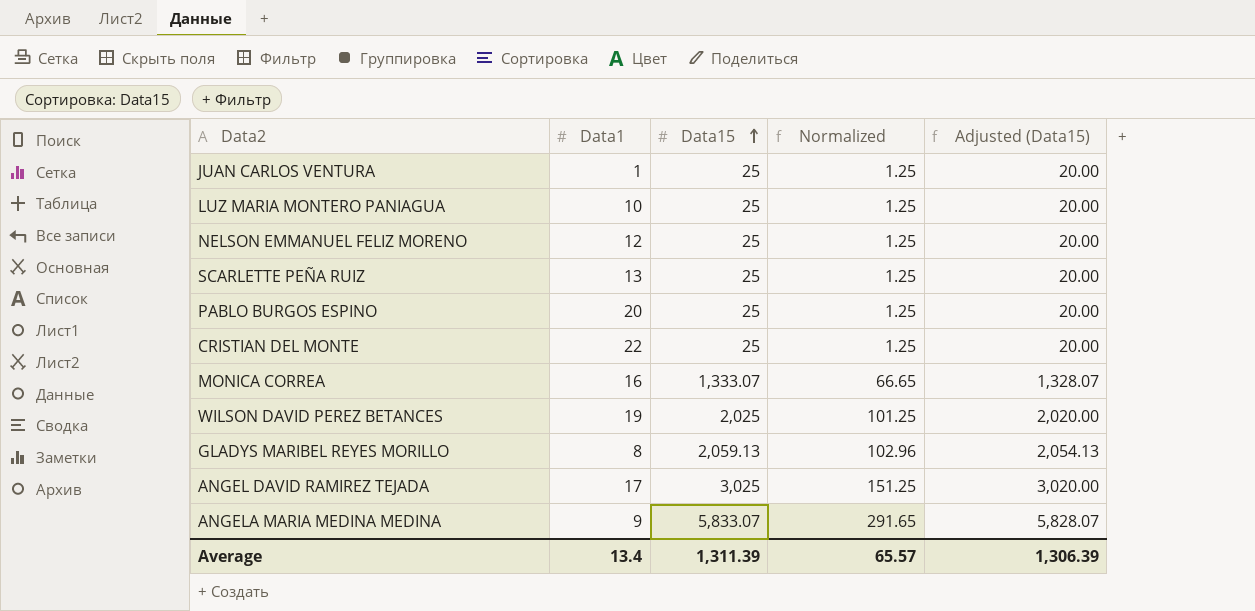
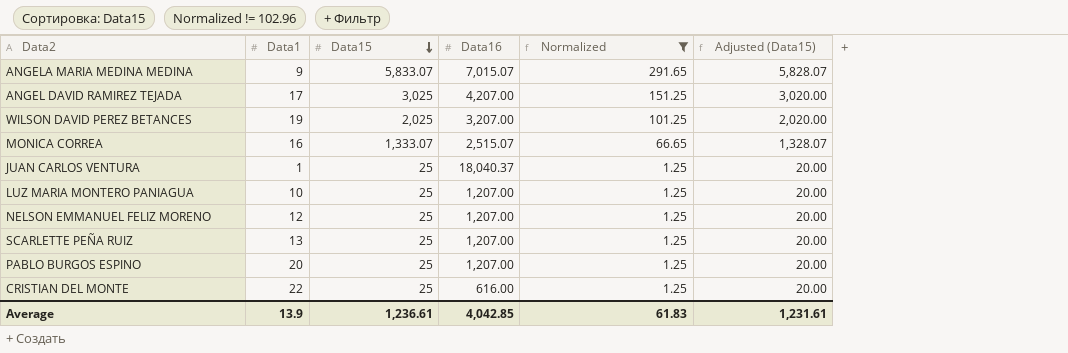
filter: none -> Normalized != 102.96
row order: Data15 ascending -> Data15 descending
column Data16 | position: none -> 4
Average | Data1: 13.4 -> 13.9
Average | Data15: 1,311.39 -> 1,236.61
Average | Normalized: 65.57 -> 61.83
Average | Adjusted (Data15): 1,306.39 -> 1,231.61

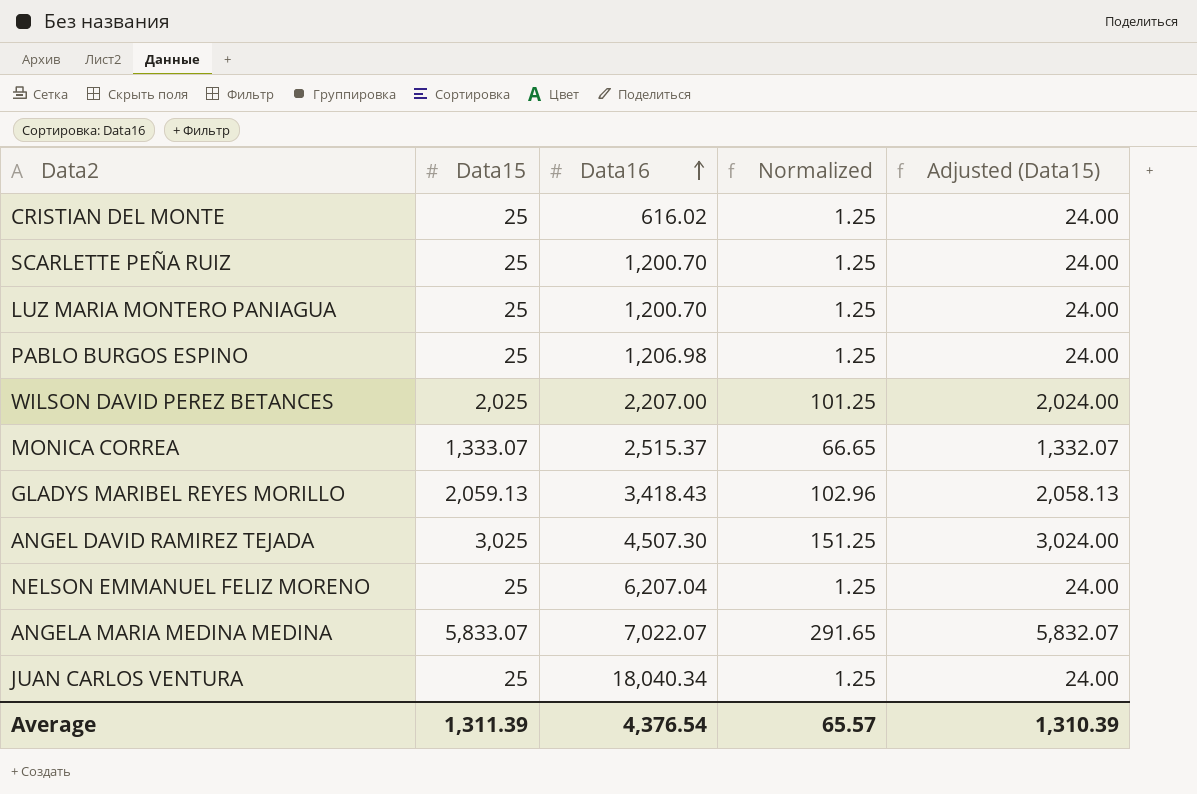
filter: Normalized != 102.96 -> none
row order: Data15 descending -> Data16 ascending
column Data1 | position: 2 -> none
column Adjusted (Data15) | formula: [Data15] - 5 -> [Data15] - 1
CRISTIAN DEL MONTE | Data16: 616.00 -> 616.02
SCARLETTE PEÑA RUIZ | Data16: 1,207.00 -> 1,200.70
LUZ MARIA MONTERO PANIAGUA | Data16: 1,207.00 -> 1,200.70
PABLO BURGOS ESPINO | Data16: 1,207.00 -> 1,206.98
WILSON DAVID PEREZ BETANCES | Data16: 3,207.00 -> 2,207.00
MONICA CORREA | Data16: 2,515.07 -> 2,515.37
ANGEL DAVID RAMIREZ TEJADA | Data16: 4,207.00 -> 4,507.30
NELSON EMMANUEL FELIZ MORENO | Data16: 1,207.00 -> 6,207.04
ANGELA MARIA MEDINA MEDINA | Data16: 7,015.07 -> 7,022.07
JUAN CARLOS VENTURA | Data16: 18,040.37 -> 18,040.34
Average | Data15: 1,236.61 -> 1,311.39
Average | Data16: 4,042.85 -> 4,376.54
Average | Normalized: 61.83 -> 65.57
Average | Adjusted (Data15): 1,231.61 -> 1,310.39

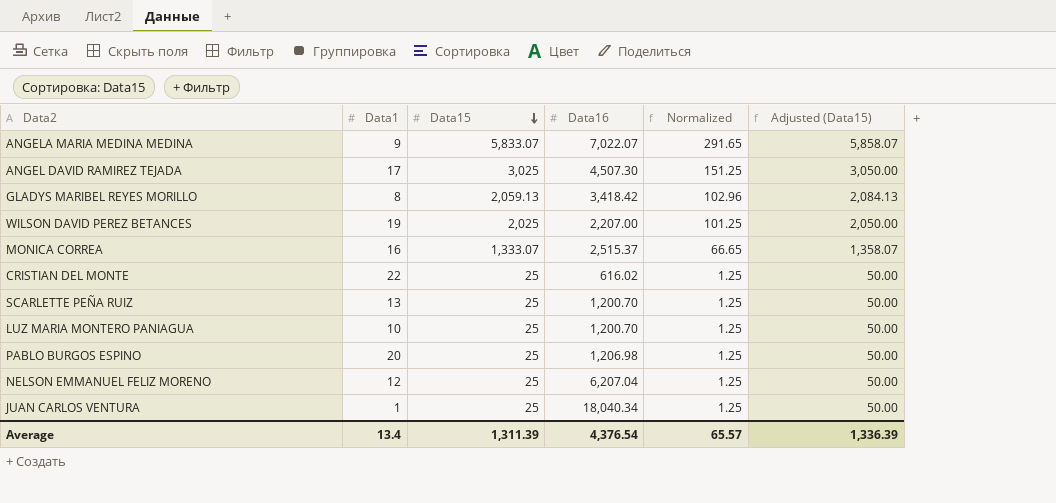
row order: Data16 ascending -> Data15 descending
column Data1 | position: none -> 2
column Adjusted (Data15) | formula: [Data15] - 1 -> [Data15] + 25
GLADYS MARIBEL REYES MORILLO | Data16: 3,418.43 -> 3,418.42
Average | Adjusted (Data15): 1,310.39 -> 1,336.39

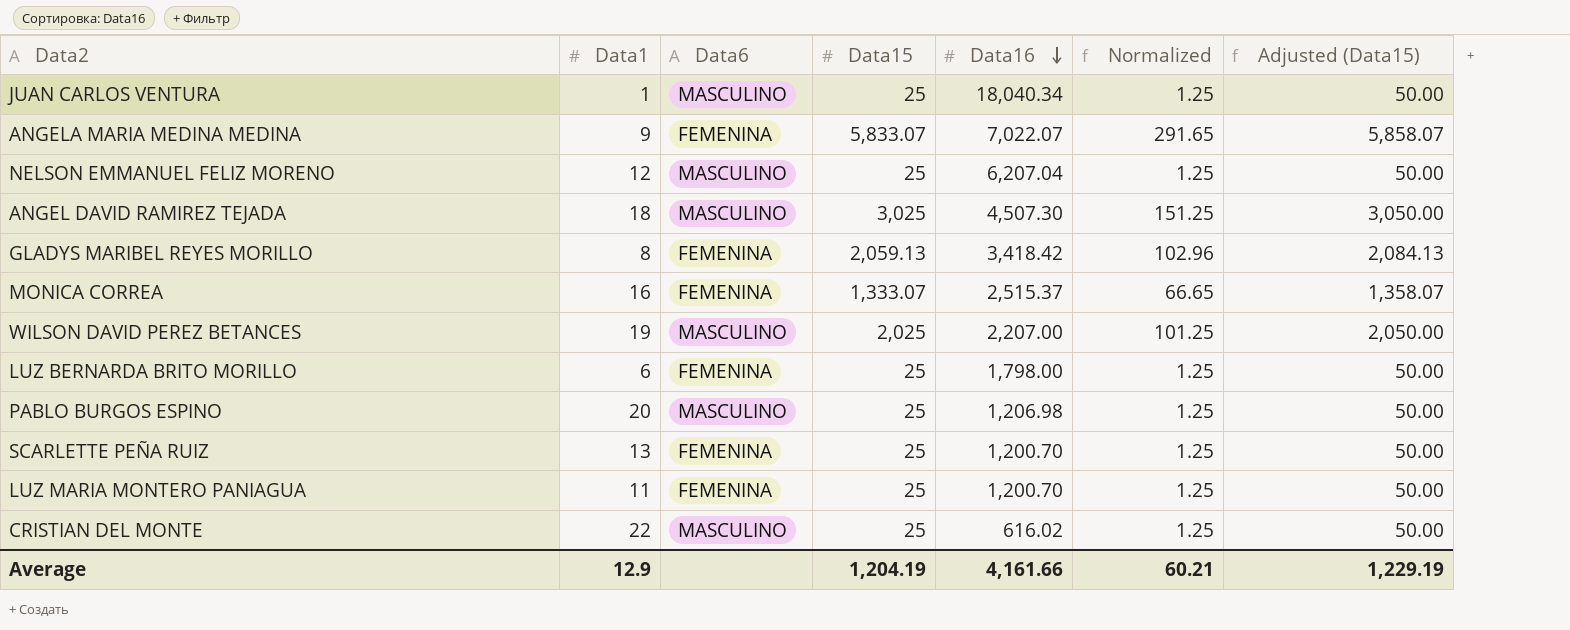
row order: Data15 descending -> Data16 descending
column Data6 | position: none -> 3
ANGEL DAVID RAMIREZ TEJADA | Data1: 17 -> 18
row LUZ BERNARDA BRITO MORILLO: none -> 6 | FEMENINA | 25 | 1,798.00 | 1.25 | 50.00
LUZ MARIA MONTERO PANIAGUA | Data1: 10 -> 11
Average | Data1: 13.4 -> 12.9
Average | Data15: 1,311.39 -> 1,204.19
Average | Data16: 4,376.54 -> 4,161.66
Average | Normalized: 65.57 -> 60.21
Average | Adjusted (Data15): 1,336.39 -> 1,229.19

